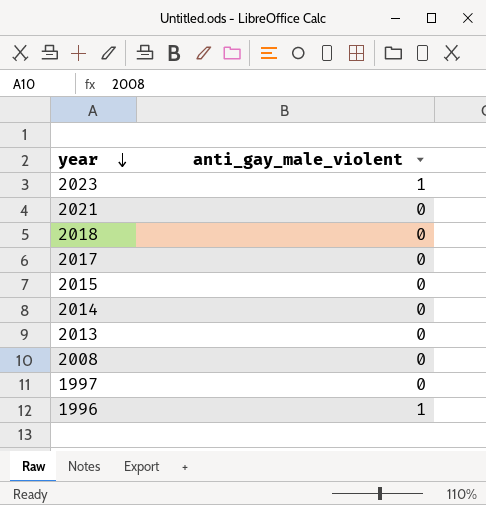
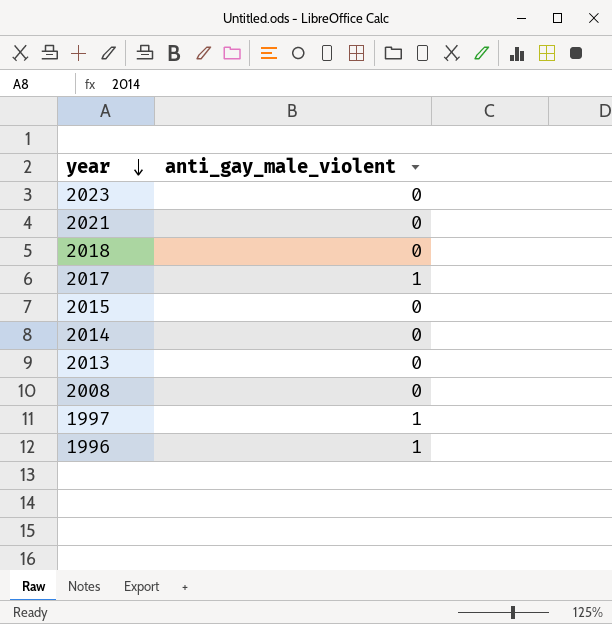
2023 | anti_gay_male_violent: 1 -> 0
2017 | anti_gay_male_violent: 0 -> 1
1997 | anti_gay_male_violent: 0 -> 1

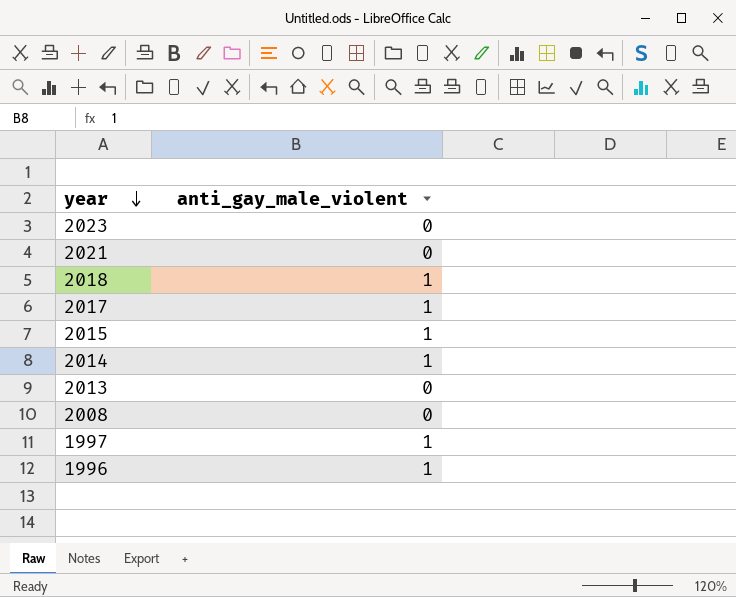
2018 | anti_gay_male_violent: 0 -> 1
2015 | anti_gay_male_violent: 0 -> 1
2014 | anti_gay_male_violent: 0 -> 1

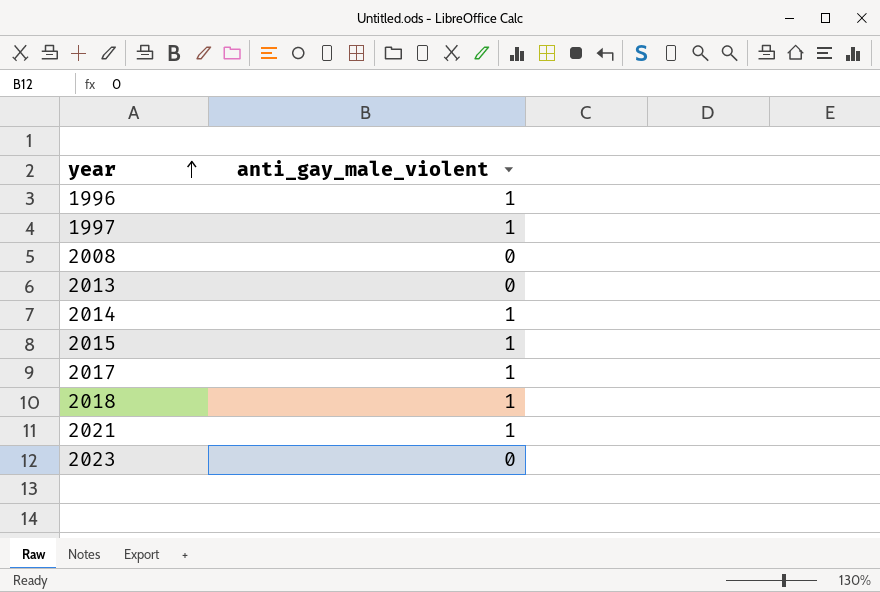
row order: year descending -> year ascending
2021 | anti_gay_male_violent: 0 -> 1

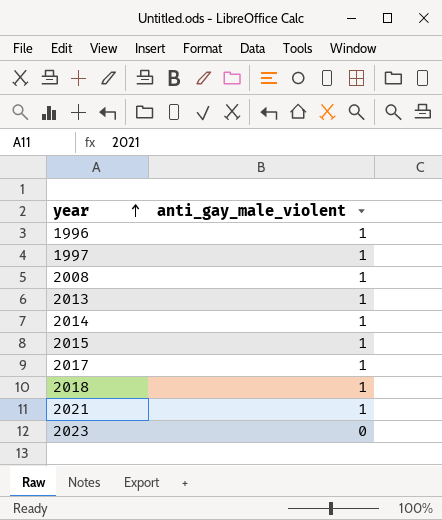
2008 | anti_gay_male_violent: 0 -> 1
2013 | anti_gay_male_violent: 0 -> 1

